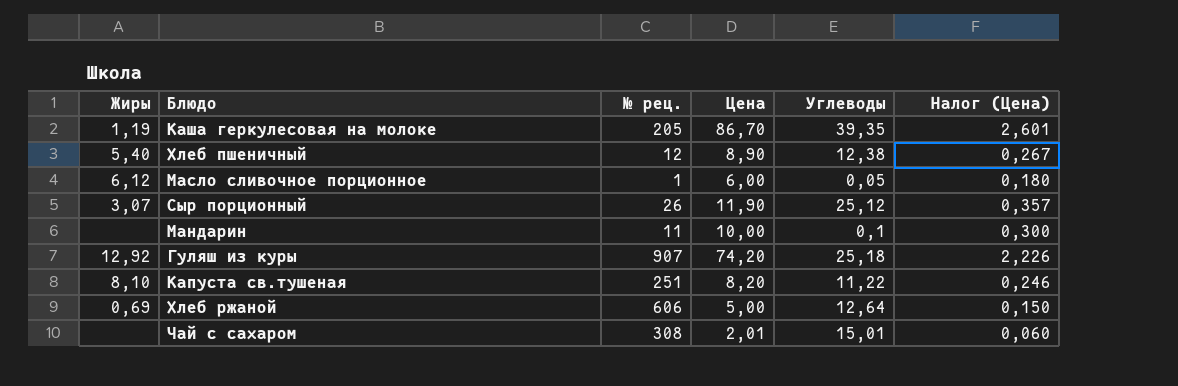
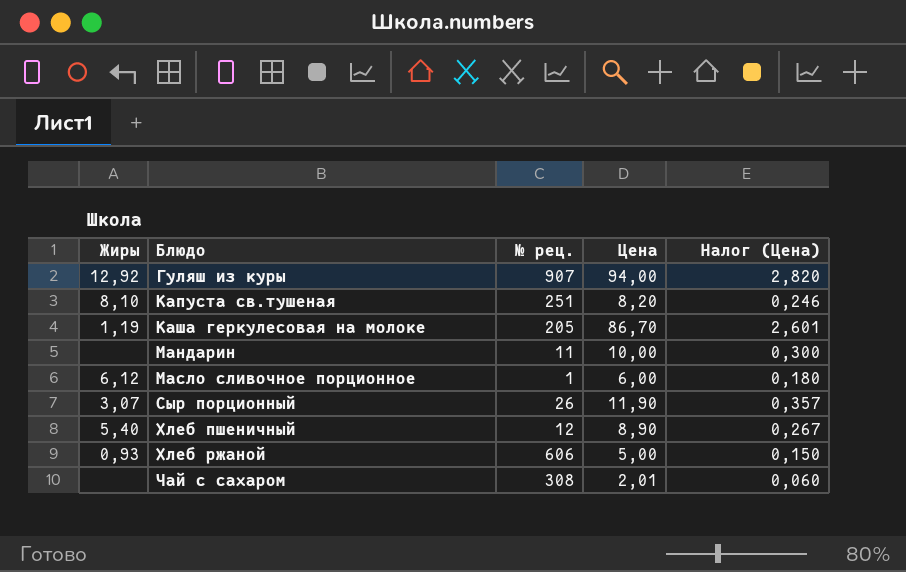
row order: none -> Блюдо ascending
column Углеводы | position: 5 -> none
Гуляш из куры | Цена: 74,20 -> 94,00
Гуляш из куры | Налог (Цена): 2,226 -> 2,820
Хлеб ржаной | Жиры: 0,69 -> 0,93

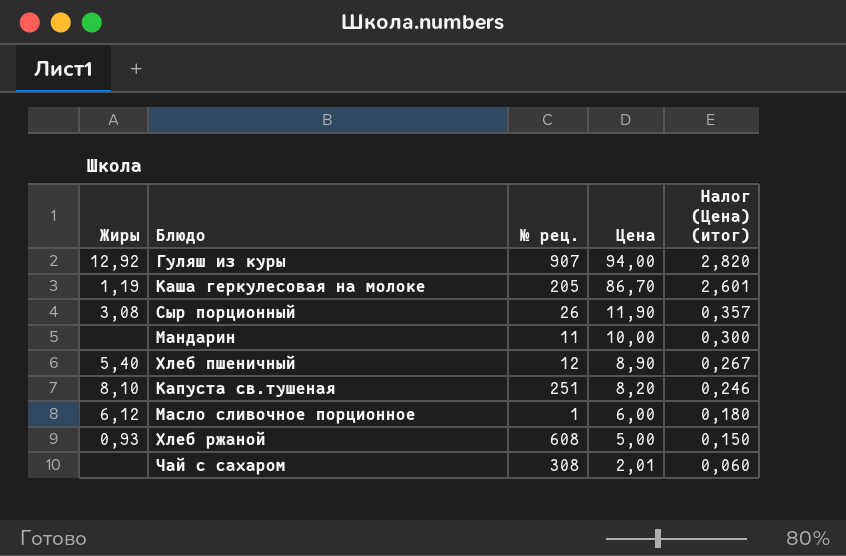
row order: Блюдо ascending -> Цена descending
column name: Налог (Цена) -> Налог (Цена) (итог)
Сыр порционный | Жиры: 3,07 -> 3,08
Хлеб ржаной | № рец.: 606 -> 608

